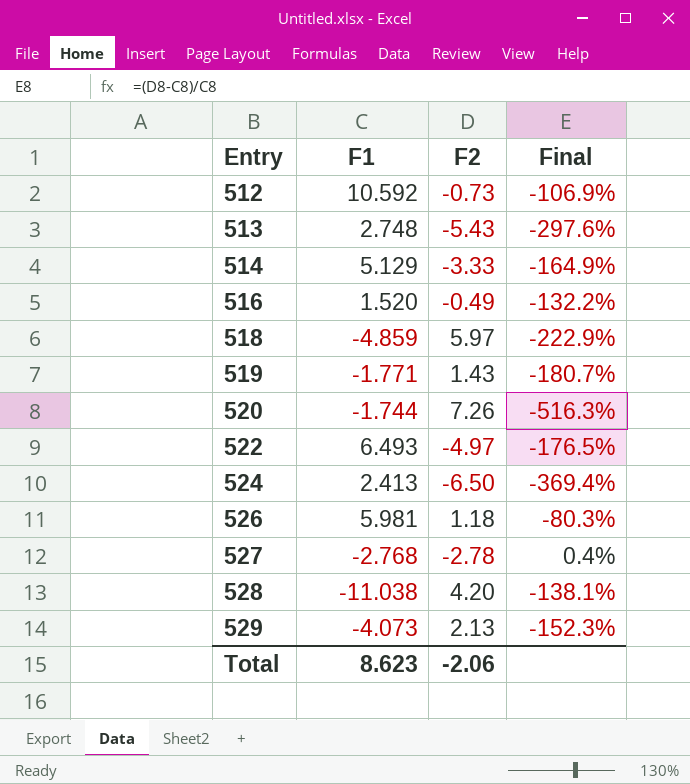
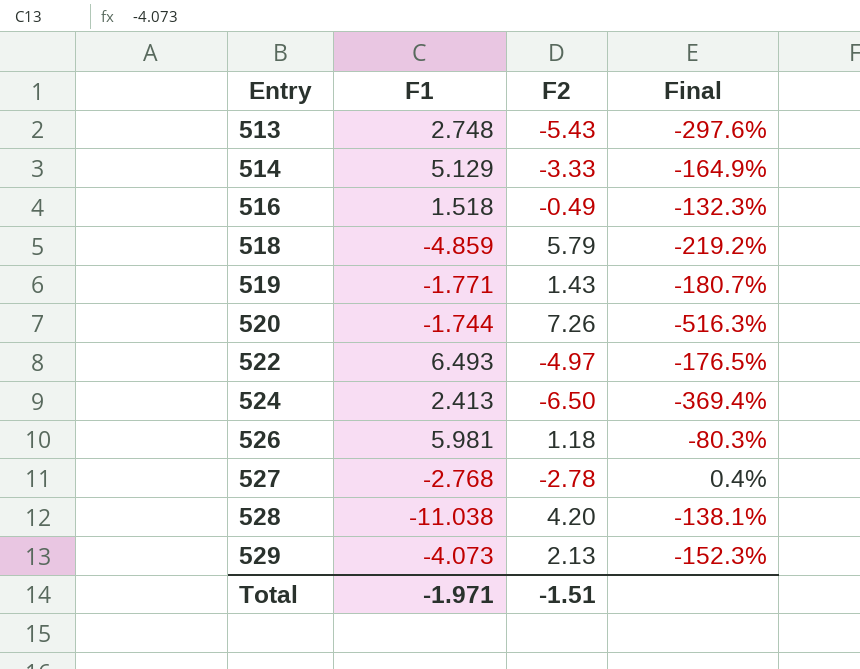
row 512: 10.592 | -0.73 | -106.9% -> none
516 | F1: 1.520 -> 1.518
516 | Final: -132.2% -> -132.3%
518 | F2: 5.97 -> 5.79
518 | Final: -222.9% -> -219.2%
Total | F1: 8.623 -> -1.971
Total | F2: -2.06 -> -1.51

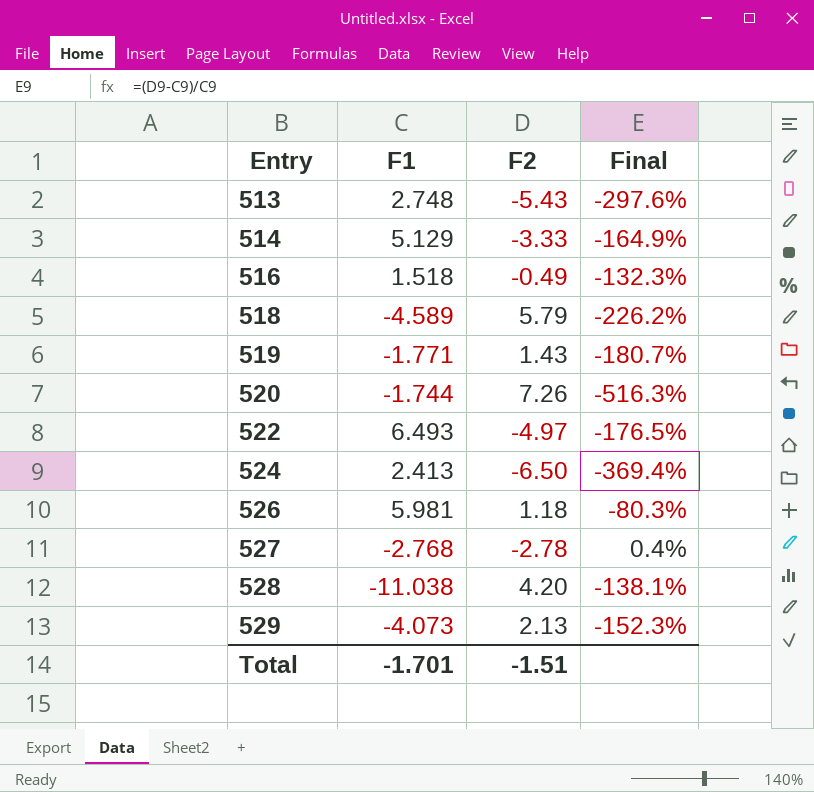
518 | F1: -4.859 -> -4.589
518 | Final: -219.2% -> -226.2%
Total | F1: -1.971 -> -1.701

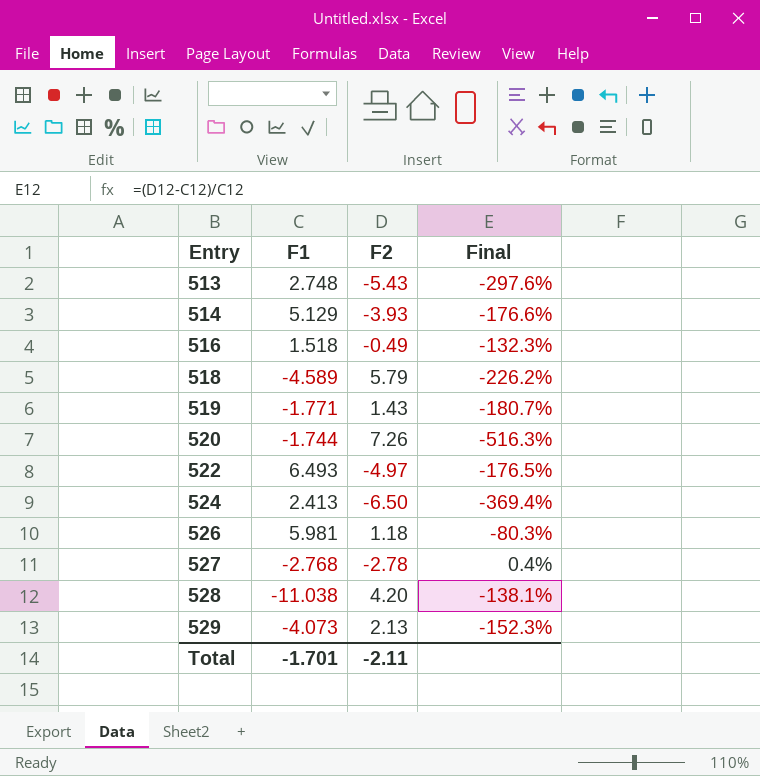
514 | F2: -3.33 -> -3.93
514 | Final: -164.9% -> -176.6%
Total | F2: -1.51 -> -2.11

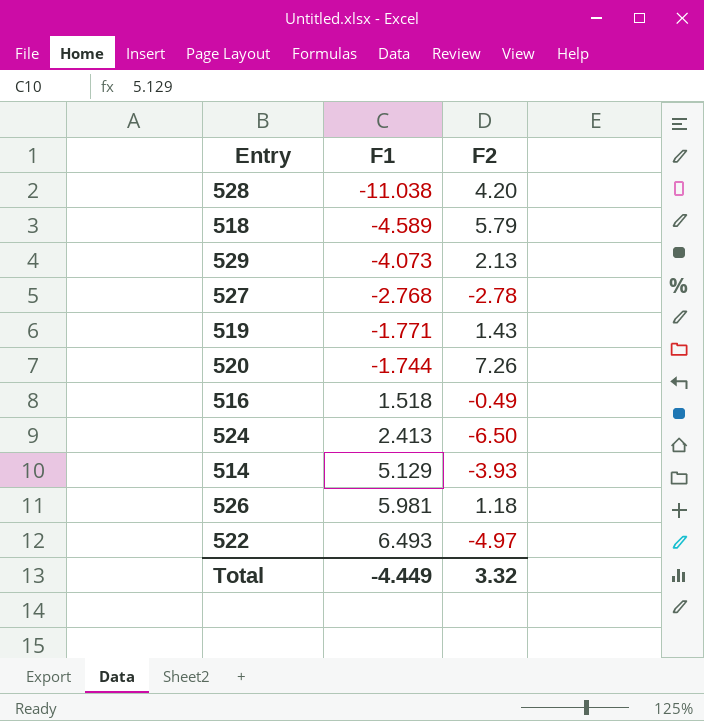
row order: Entry ascending -> F1 ascending
column Final | formula: ([F2] - [F1]) / [F1] -> none
row 513: 2.748 | -5.43 | -297.6% -> none
Total | F1: -1.701 -> -4.449
Total | F2: -2.11 -> 3.32

